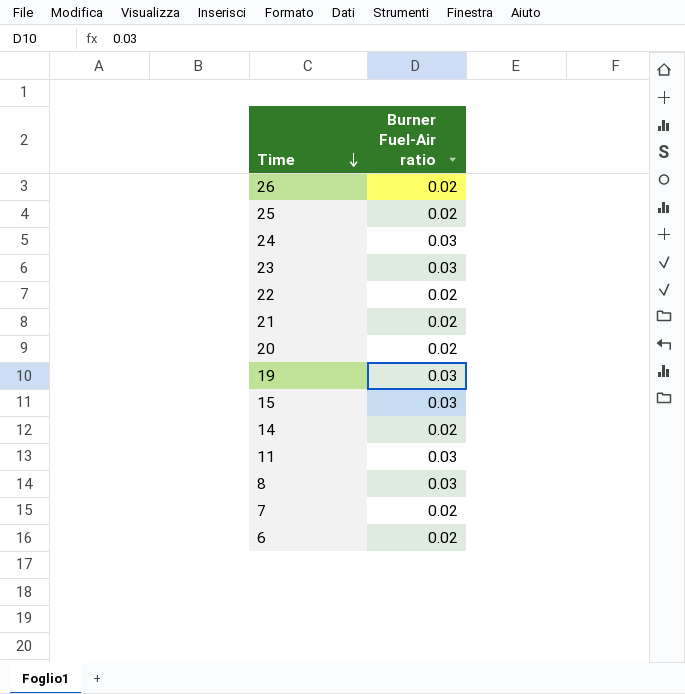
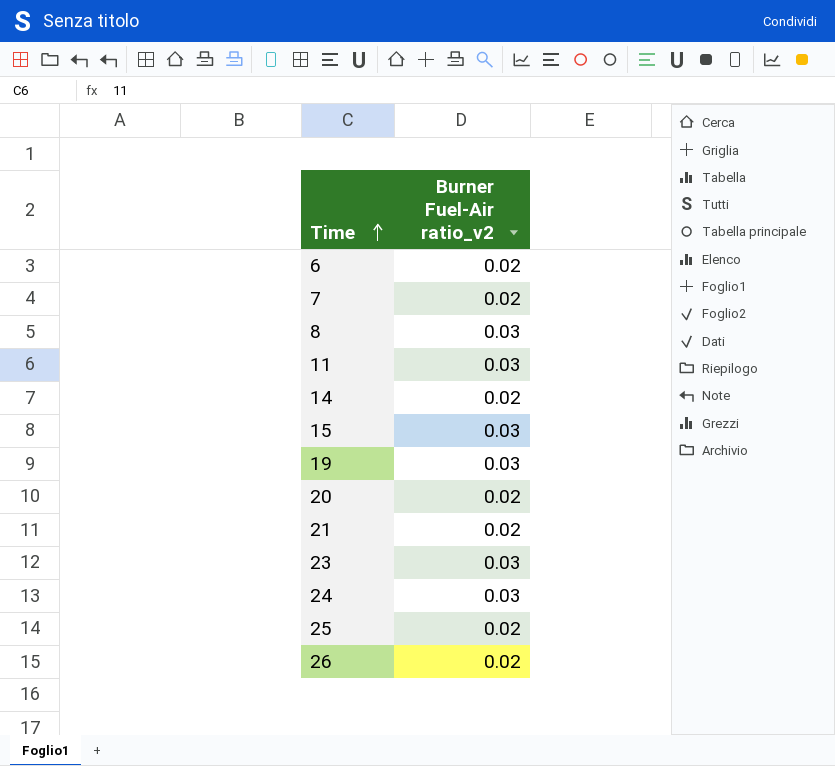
row order: Time descending -> Time ascending
column name: Burner Fuel-Air ratio -> Burner Fuel-Air ratio_v2
row 22: 0.02 -> none

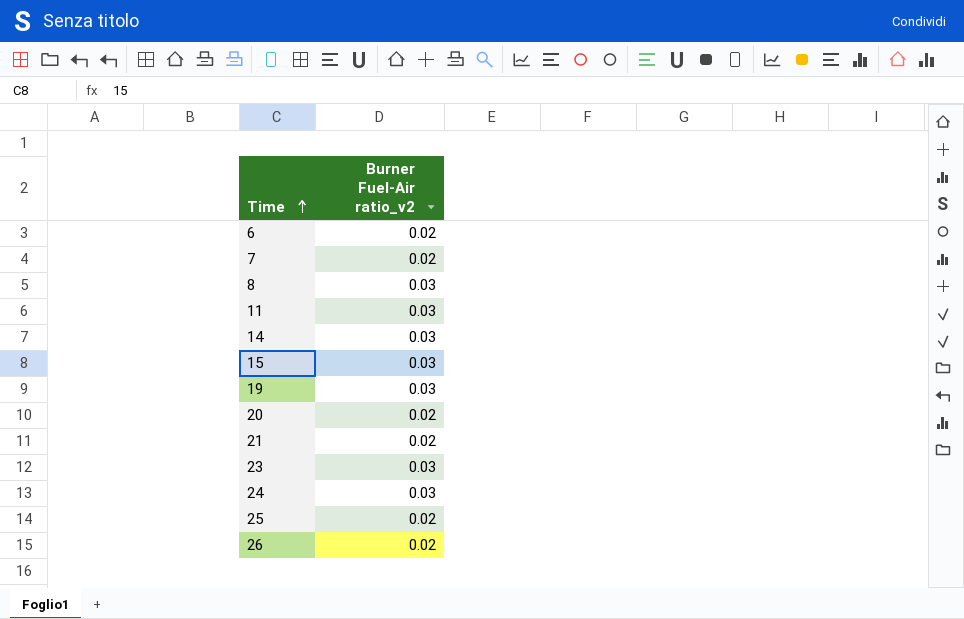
14 | Burner Fuel-Air ratio_v2: 0.02 -> 0.03

